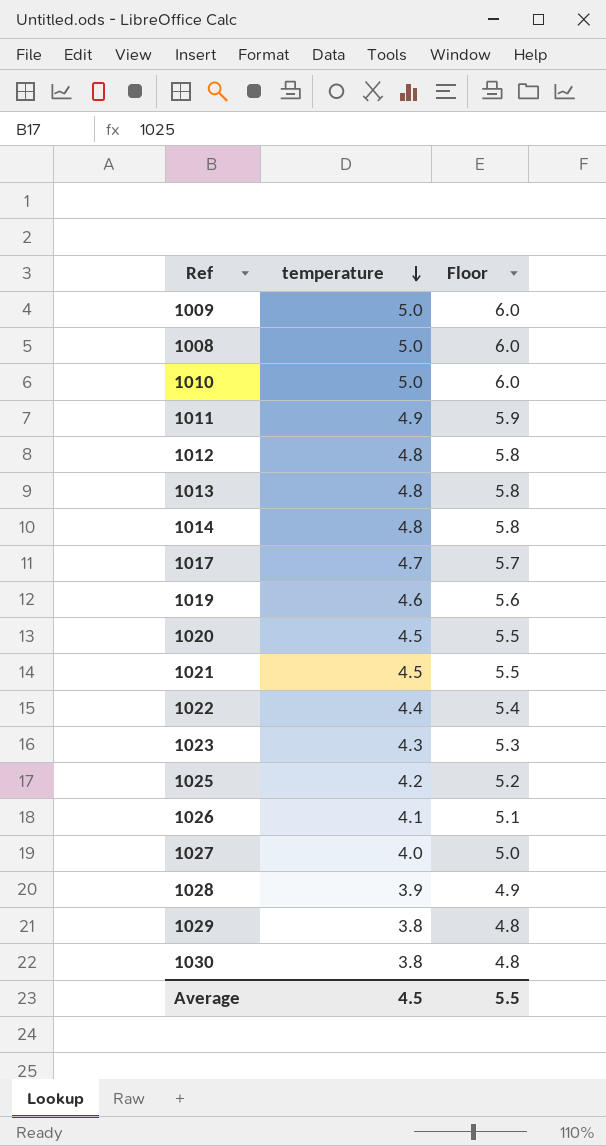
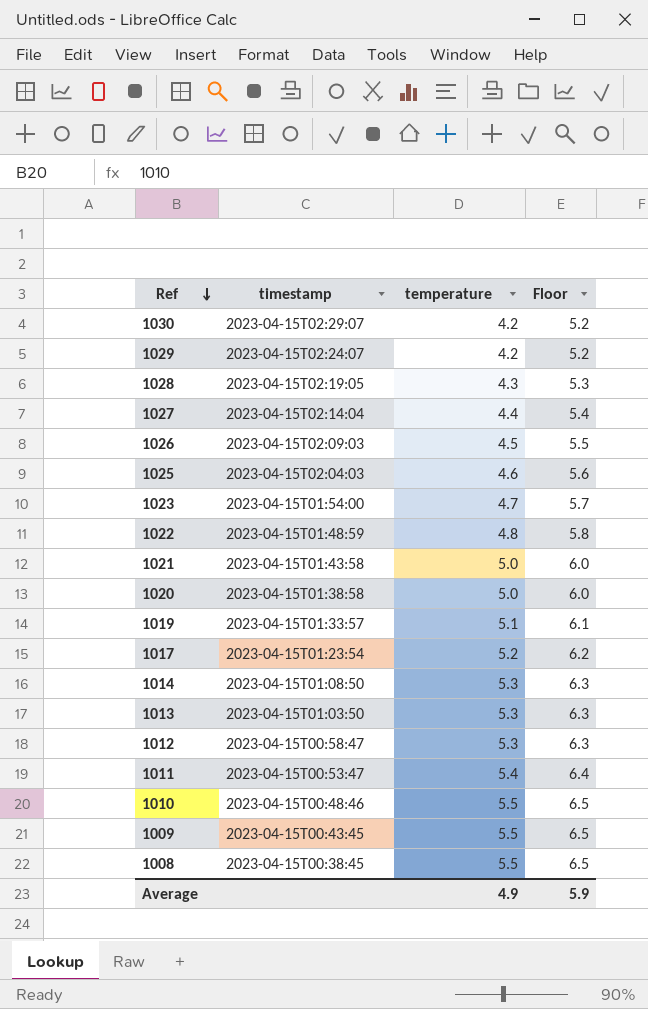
row order: temperature descending -> Ref descending
column timestamp | position: none -> 2
1030 | temperature: 3.8 -> 4.2
1030 | Floor: 4.8 -> 5.2
1029 | temperature: 3.8 -> 4.2
1029 | Floor: 4.8 -> 5.2
1028 | temperature: 3.9 -> 4.3
1028 | Floor: 4.9 -> 5.3
1027 | temperature: 4.0 -> 4.4
1027 | Floor: 5.0 -> 5.4
1026 | temperature: 4.1 -> 4.5
1026 | Floor: 5.1 -> 5.5
1025 | temperature: 4.2 -> 4.6
1025 | Floor: 5.2 -> 5.6
1023 | temperature: 4.3 -> 4.7
1023 | Floor: 5.3 -> 5.7
1022 | temperature: 4.4 -> 4.8
1022 | Floor: 5.4 -> 5.8
1021 | temperature: 4.5 -> 5.0
1021 | Floor: 5.5 -> 6.0
1020 | temperature: 4.5 -> 5.0
1020 | Floor: 5.5 -> 6.0
1019 | temperature: 4.6 -> 5.1
1019 | Floor: 5.6 -> 6.1
1017 | temperature: 4.7 -> 5.2
1017 | Floor: 5.7 -> 6.2
1014 | temperature: 4.8 -> 5.3
1014 | Floor: 5.8 -> 6.3
1013 | temperature: 4.8 -> 5.3
1013 | Floor: 5.8 -> 6.3
1012 | temperature: 4.8 -> 5.3
1012 | Floor: 5.8 -> 6.3
1011 | temperature: 4.9 -> 5.4
1011 | Floor: 5.9 -> 6.4
1010 | temperature: 5.0 -> 5.5
1010 | Floor: 6.0 -> 6.5
1009 | temperature: 5.0 -> 5.5
1009 | Floor: 6.0 -> 6.5
1008 | temperature: 5.0 -> 5.5
1008 | Floor: 6.0 -> 6.5
Average | temperature: 4.5 -> 4.9
Average | Floor: 5.5 -> 5.9

